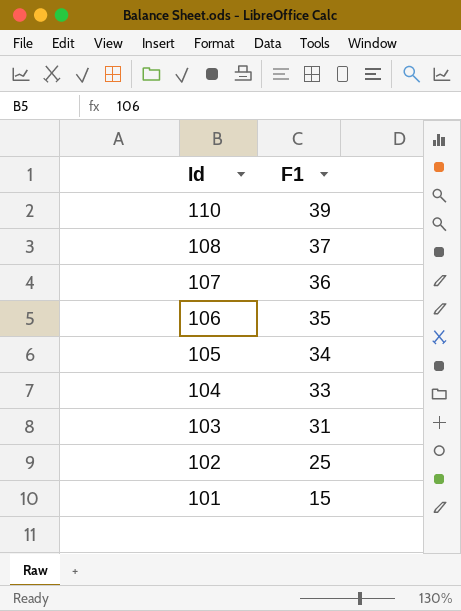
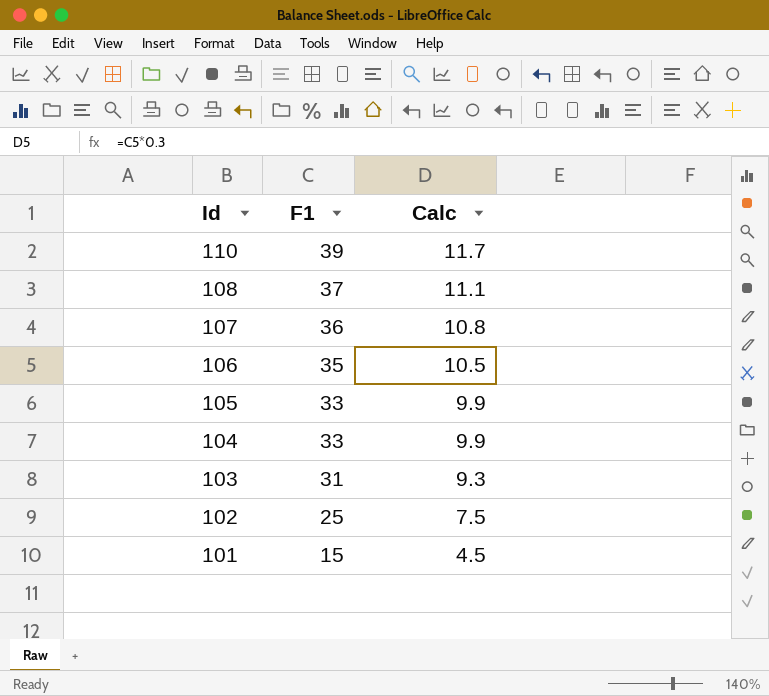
column Calc | formula: none -> [F1] * 0.3
105 | F1: 34 -> 33

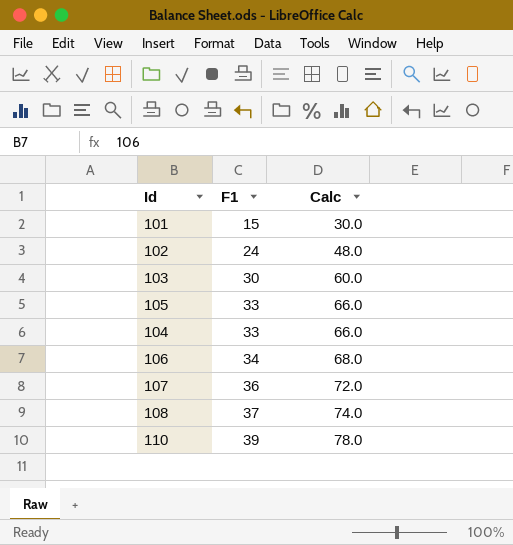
row order: Id descending -> F1 ascending
column Calc | formula: [F1] * 0.3 -> [F1] * 2
102 | F1: 25 -> 24
103 | F1: 31 -> 30
106 | F1: 35 -> 34

